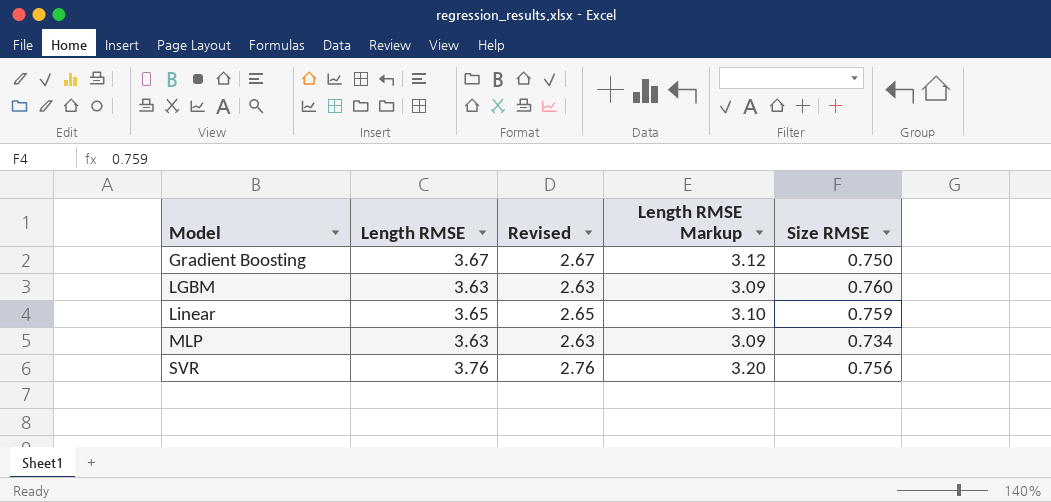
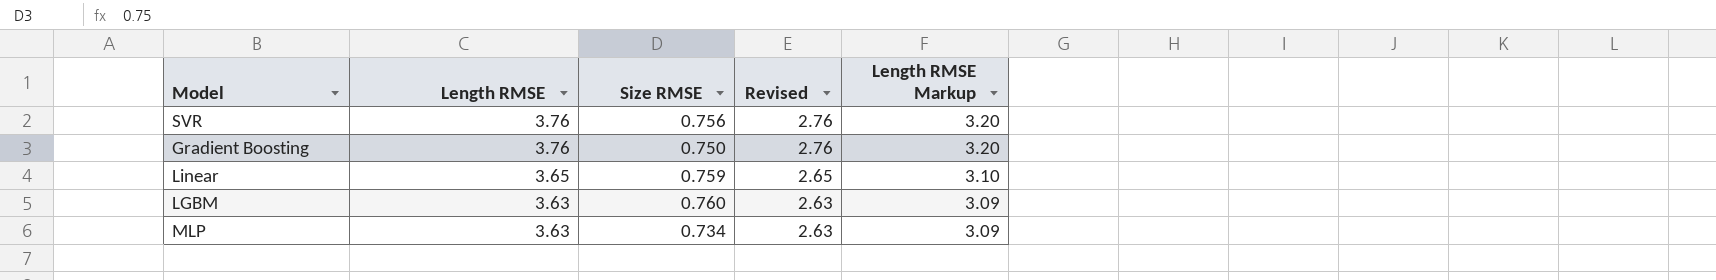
row order: Model ascending -> Length RMSE descending
column Size RMSE | position: 5 -> 3
Gradient Boosting | Length RMSE: 3.67 -> 3.76
Gradient Boosting | Revised: 2.67 -> 2.76
Gradient Boosting | Length RMSE Markup: 3.12 -> 3.20

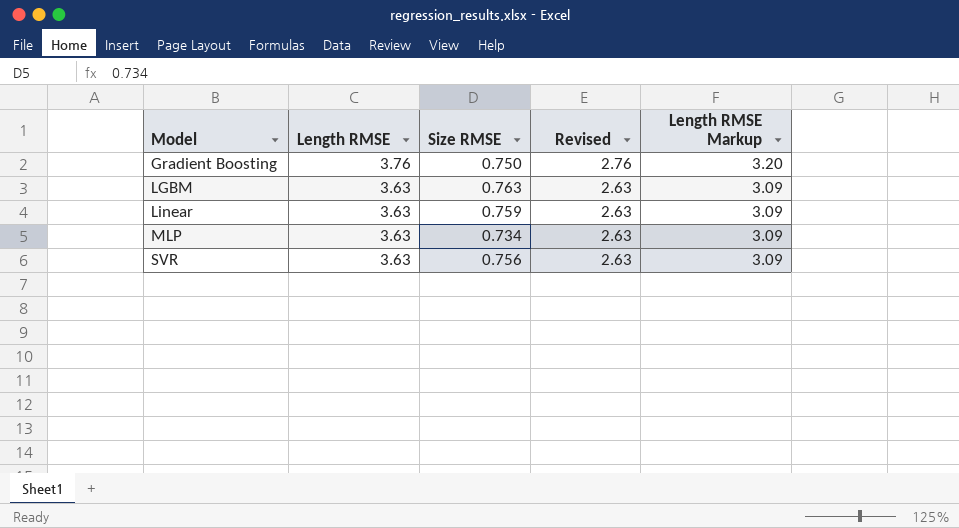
row order: Length RMSE descending -> Model ascending
LGBM | Size RMSE: 0.760 -> 0.763
Linear | Length RMSE: 3.65 -> 3.63
Linear | Revised: 2.65 -> 2.63
Linear | Length RMSE Markup: 3.10 -> 3.09
SVR | Length RMSE: 3.76 -> 3.63
SVR | Revised: 2.76 -> 2.63
SVR | Length RMSE Markup: 3.20 -> 3.09

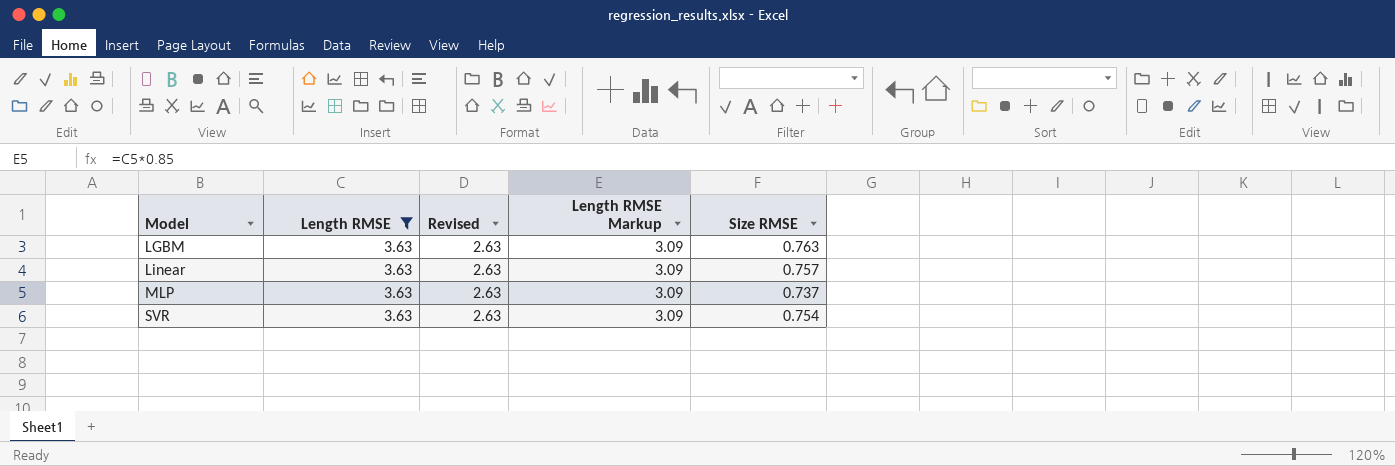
filter: none -> Length RMSE = 3.63
column Size RMSE | position: 3 -> 5
Linear | Size RMSE: 0.759 -> 0.757
MLP | Size RMSE: 0.734 -> 0.737
SVR | Size RMSE: 0.756 -> 0.754

